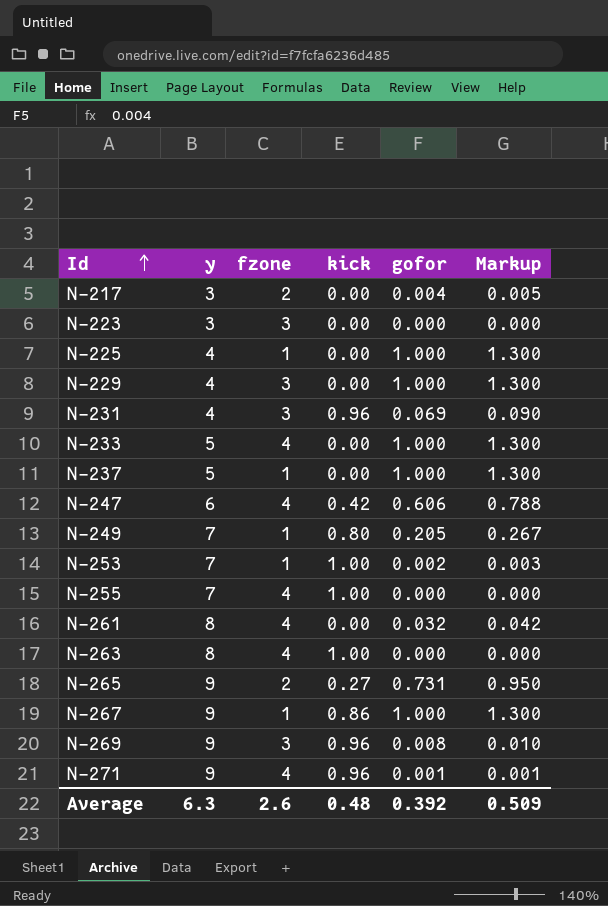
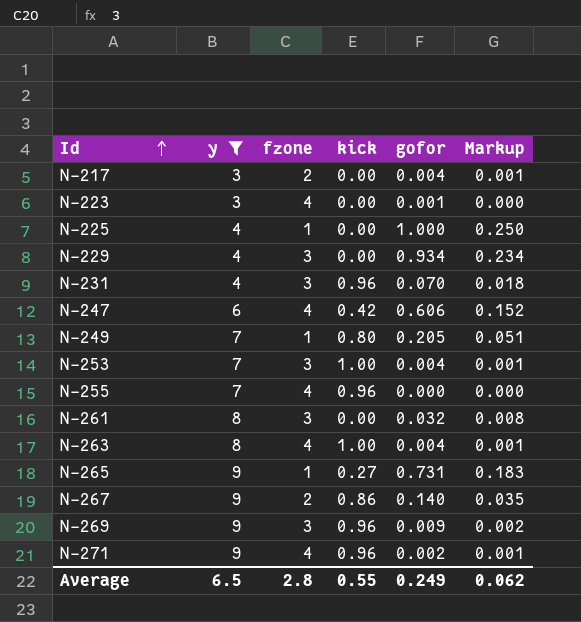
filter: none -> y != 5
column Markup | formula: [gofor] * 1.3 -> [gofor] * 0.25
N-223 | fzone: 3 -> 4
N-223 | gofor: 0.000 -> 0.001
N-229 | gofor: 1.000 -> 0.934
N-231 | gofor: 0.069 -> 0.070
N-253 | fzone: 1 -> 3
N-253 | gofor: 0.002 -> 0.004
N-255 | kick: 1.00 -> 0.96
N-261 | fzone: 4 -> 3
N-263 | gofor: 0.000 -> 0.004
N-265 | fzone: 2 -> 1
N-267 | fzone: 1 -> 2
N-267 | gofor: 1.000 -> 0.140
N-269 | gofor: 0.008 -> 0.009
N-271 | gofor: 0.001 -> 0.002
Average | y: 6.3 -> 6.5
Average | fzone: 2.6 -> 2.8
Average | kick: 0.48 -> 0.55
Average | gofor: 0.392 -> 0.249
Average | Markup: 0.509 -> 0.062

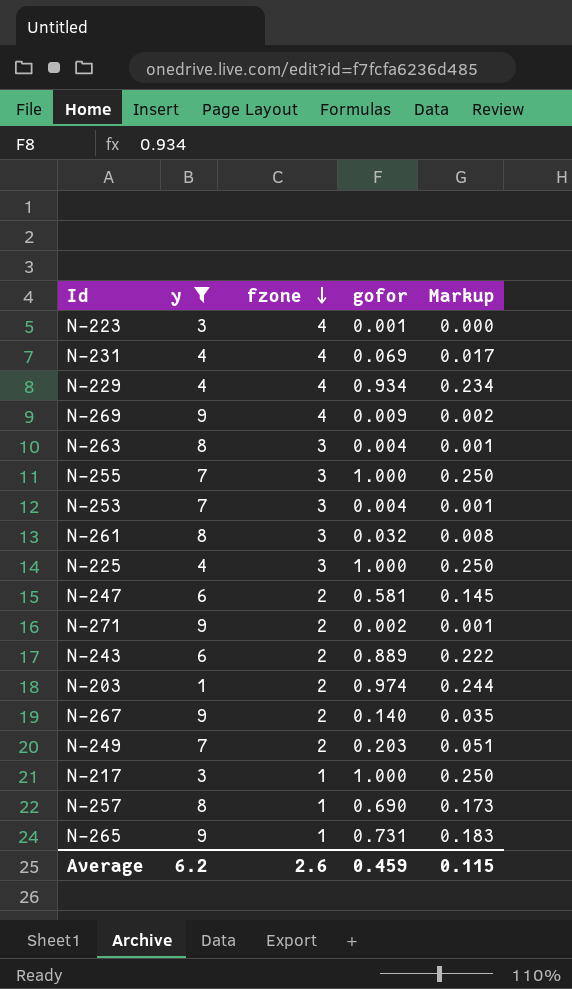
row order: Id ascending -> fzone descending
column kick | position: 4 -> none
N-231 | fzone: 3 -> 4
N-231 | gofor: 0.070 -> 0.069
N-231 | Markup: 0.018 -> 0.017
N-229 | fzone: 3 -> 4
N-269 | fzone: 3 -> 4
N-263 | fzone: 4 -> 3
N-255 | fzone: 4 -> 3
N-255 | gofor: 0.000 -> 1.000
N-255 | Markup: 0.000 -> 0.250
N-225 | fzone: 1 -> 3
N-247 | fzone: 4 -> 2
N-247 | gofor: 0.606 -> 0.581
N-247 | Markup: 0.152 -> 0.145
N-271 | fzone: 4 -> 2
row N-243: none -> 6 | 2 | 0.889 | 0.222
row N-203: none -> 1 | 2 | 0.974 | 0.244
N-249 | fzone: 1 -> 2
N-249 | gofor: 0.205 -> 0.203
N-217 | fzone: 2 -> 1
N-217 | gofor: 0.004 -> 1.000
N-217 | Markup: 0.001 -> 0.250
row N-257: none -> 8 | 1 | 0.690 | 0.173
Average | y: 6.5 -> 6.2
Average | fzone: 2.8 -> 2.6
Average | gofor: 0.249 -> 0.459
Average | Markup: 0.062 -> 0.115

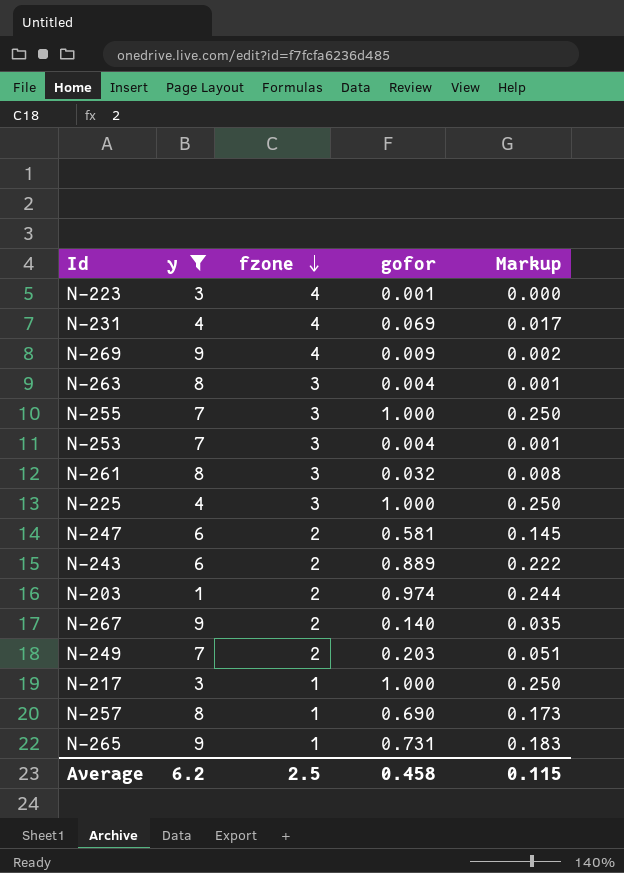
row N-229: 4 | 4 | 0.934 | 0.234 -> none
row N-271: 9 | 2 | 0.002 | 0.001 -> none
Average | fzone: 2.6 -> 2.5
Average | gofor: 0.459 -> 0.458

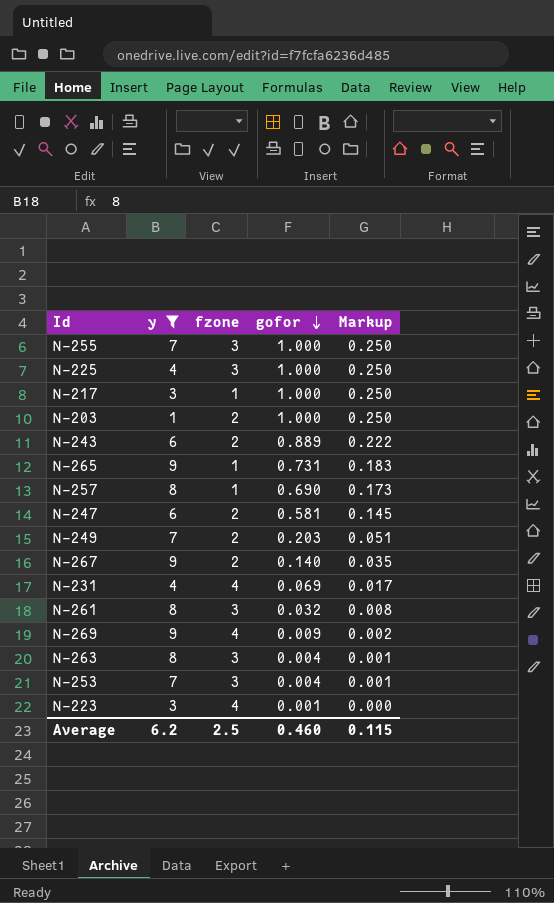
row order: fzone descending -> gofor descending
N-203 | gofor: 0.974 -> 1.000
N-203 | Markup: 0.244 -> 0.250
Average | gofor: 0.458 -> 0.460

